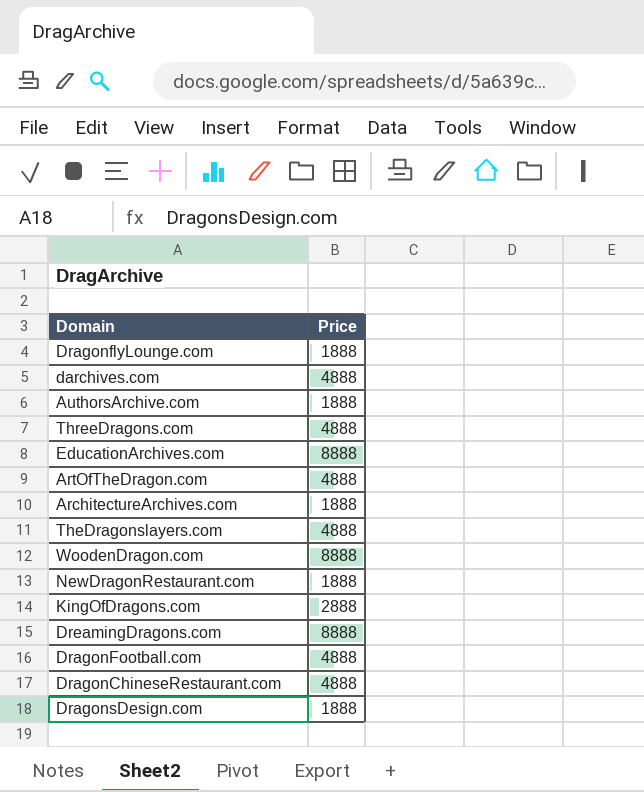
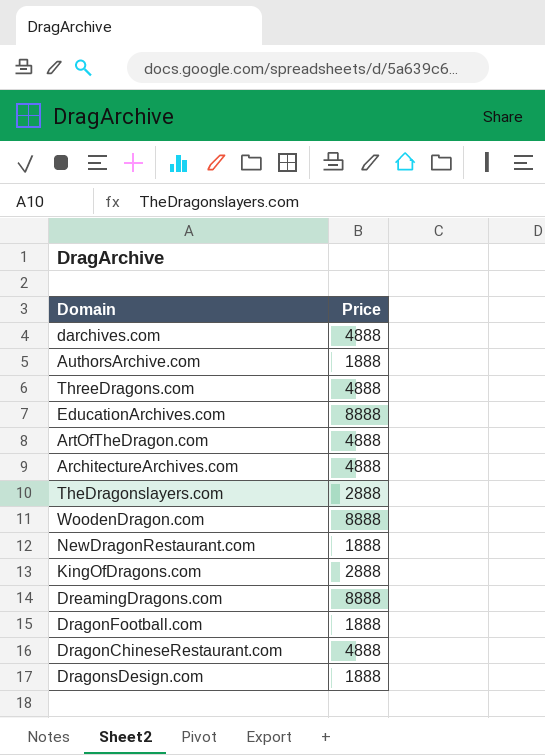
row DragonflyLounge.com: 1888 -> none
ArchitectureArchives.com | Price: 1888 -> 4888
TheDragonslayers.com | Price: 4888 -> 2888
DragonFootball.com | Price: 4888 -> 1888

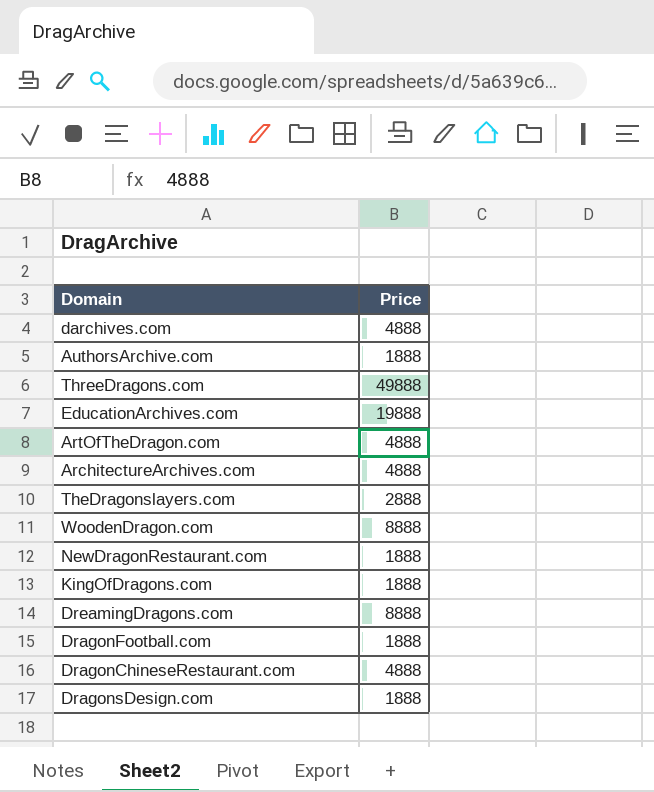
ThreeDragons.com | Price: 4888 -> 49888
EducationArchives.com | Price: 8888 -> 19888
KingOfDragons.com | Price: 2888 -> 1888

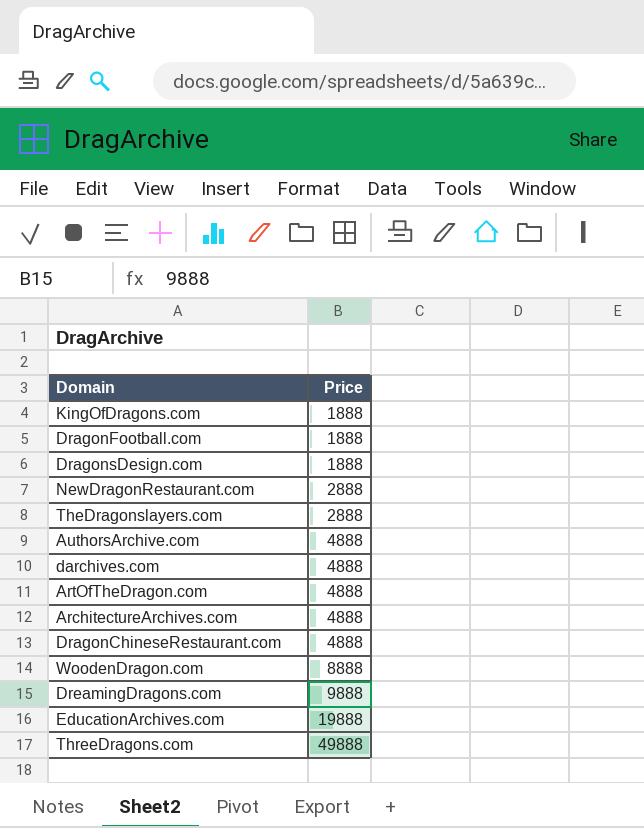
row order: none -> Price ascending
NewDragonRestaurant.com | Price: 1888 -> 2888
AuthorsArchive.com | Price: 1888 -> 4888
DreamingDragons.com | Price: 8888 -> 9888

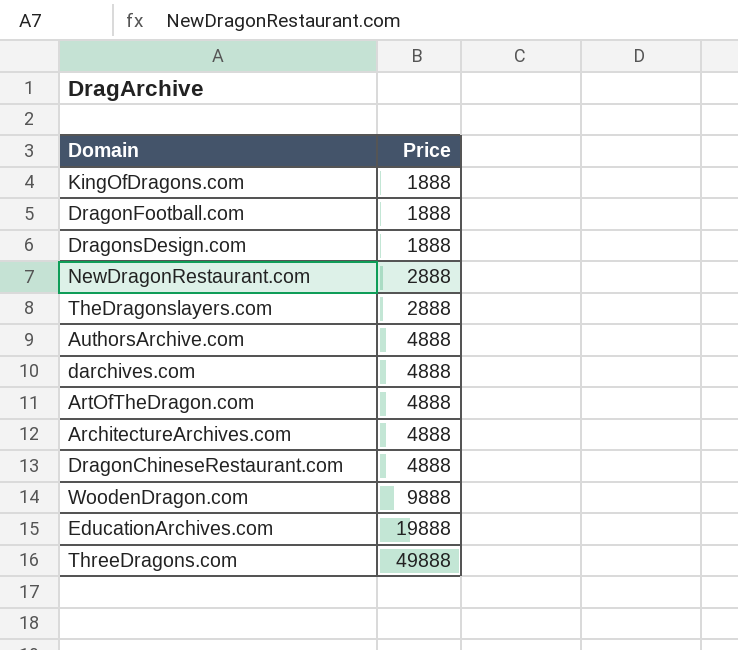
row DreamingDragons.com: 9888 -> none
WoodenDragon.com | Price: 8888 -> 9888

